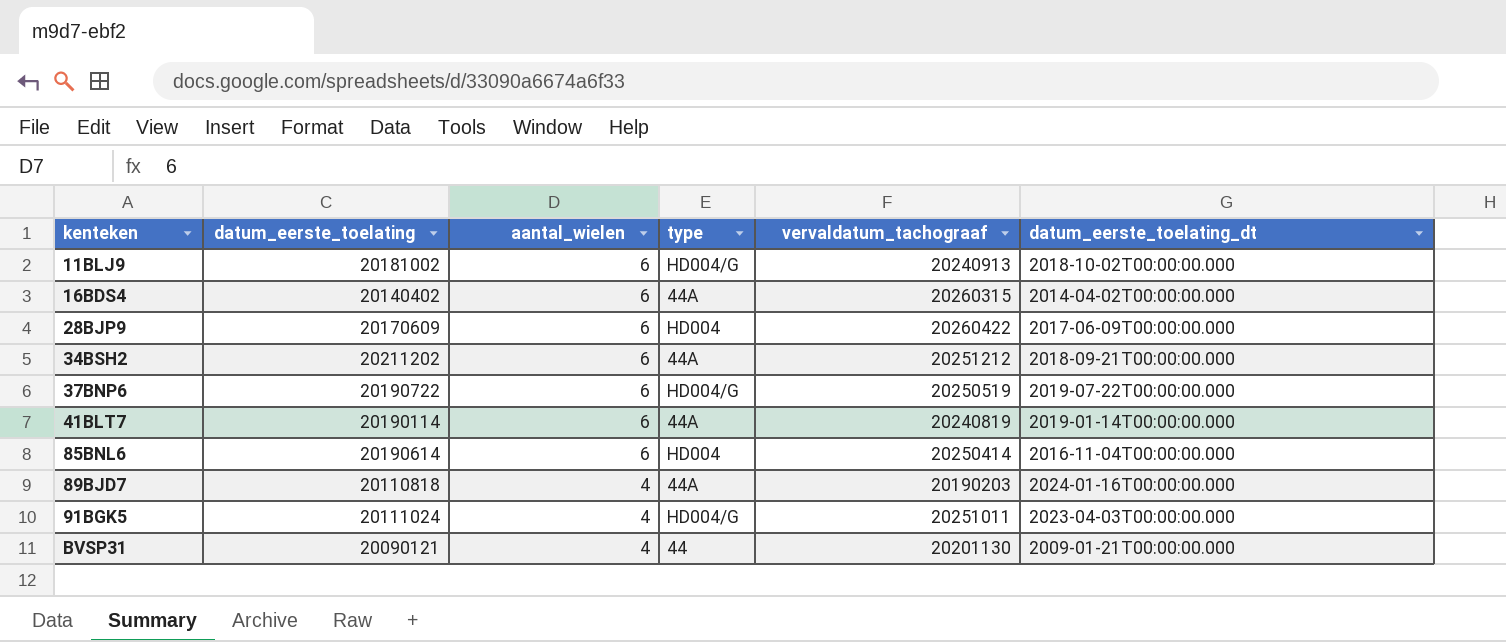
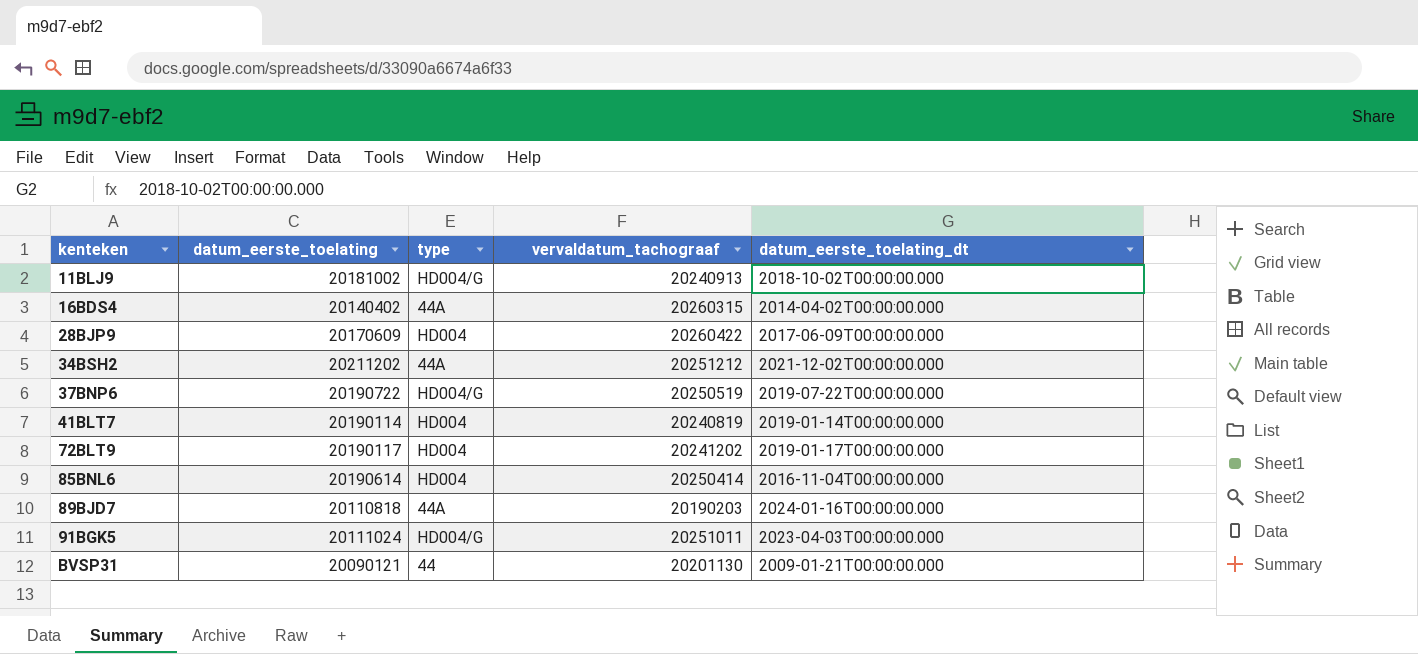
column aantal_wielen | position: 3 -> none
34BSH2 | datum_eerste_toelating_dt: 2018-09-21T00:00:00.000 -> 2021-12-02T00:00:00.000
41BLT7 | type: 44A -> HD004
row 72BLT9: none -> 20190117 | HD004 | 20241202 | 2019-01-17T00:00:00.000

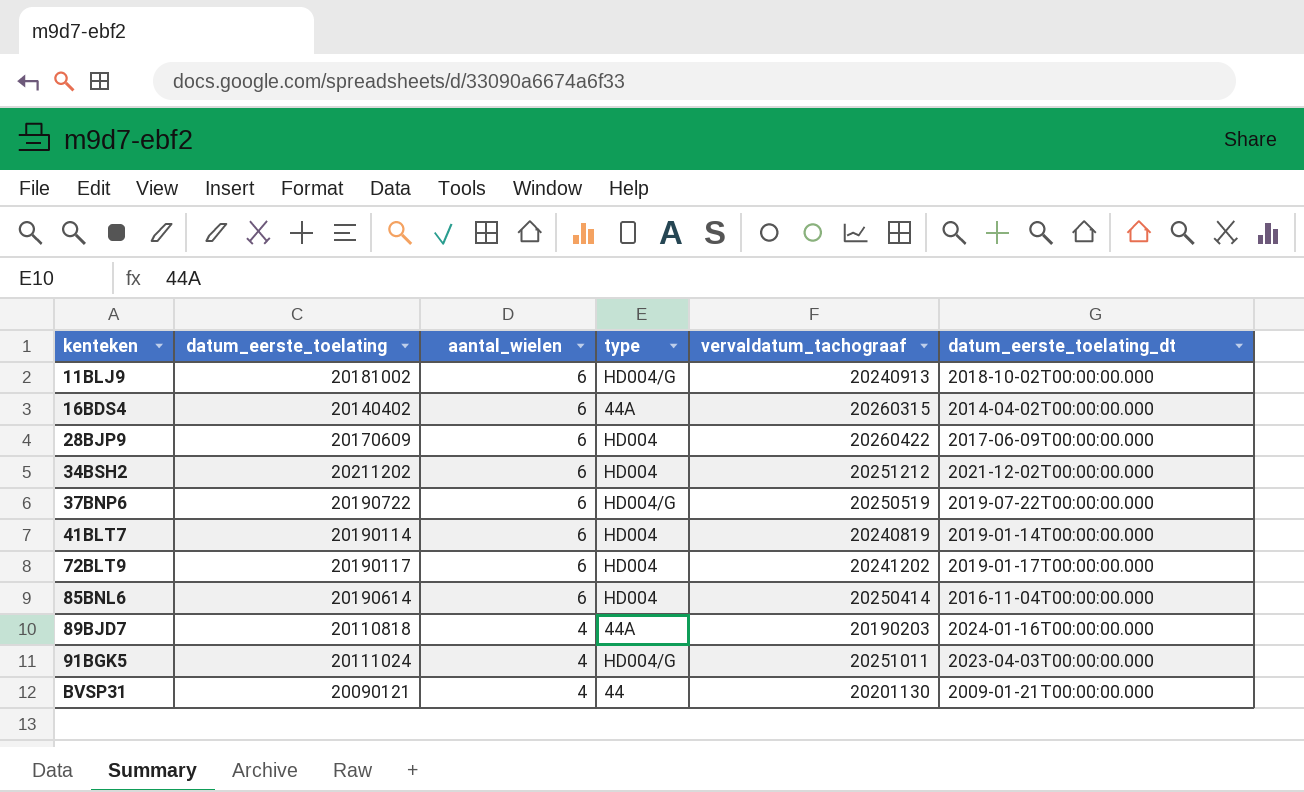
column aantal_wielen | position: none -> 3
34BSH2 | type: 44A -> HD004

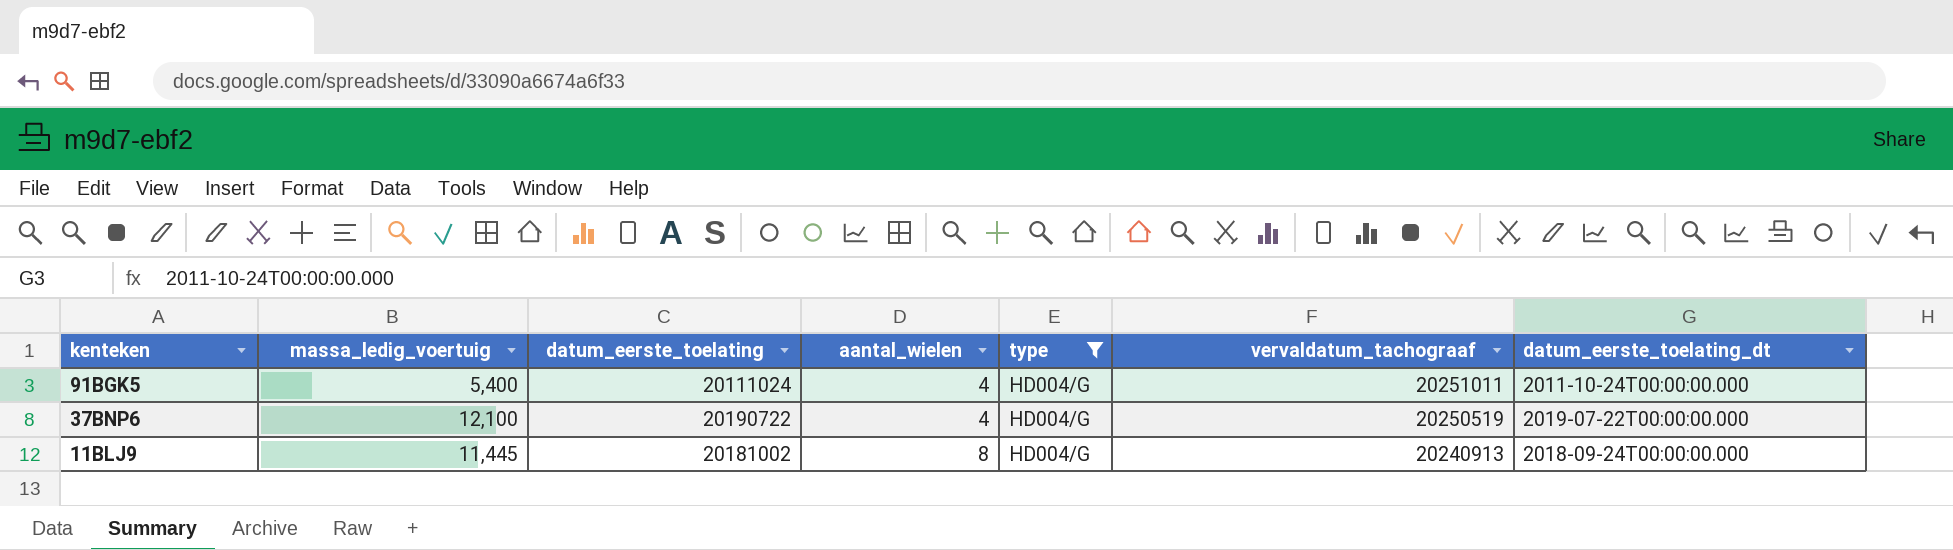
filter: none -> type = HD004/G
row order: kenteken ascending -> kenteken descending
column massa_ledig_voertuig | position: none -> 2
91BGK5 | datum_eerste_toelating_dt: 2023-04-03T00:00:00.000 -> 2011-10-24T00:00:00.000
37BNP6 | aantal_wielen: 6 -> 4
11BLJ9 | aantal_wielen: 6 -> 8
11BLJ9 | datum_eerste_toelating_dt: 2018-10-02T00:00:00.000 -> 2018-09-24T00:00:00.000

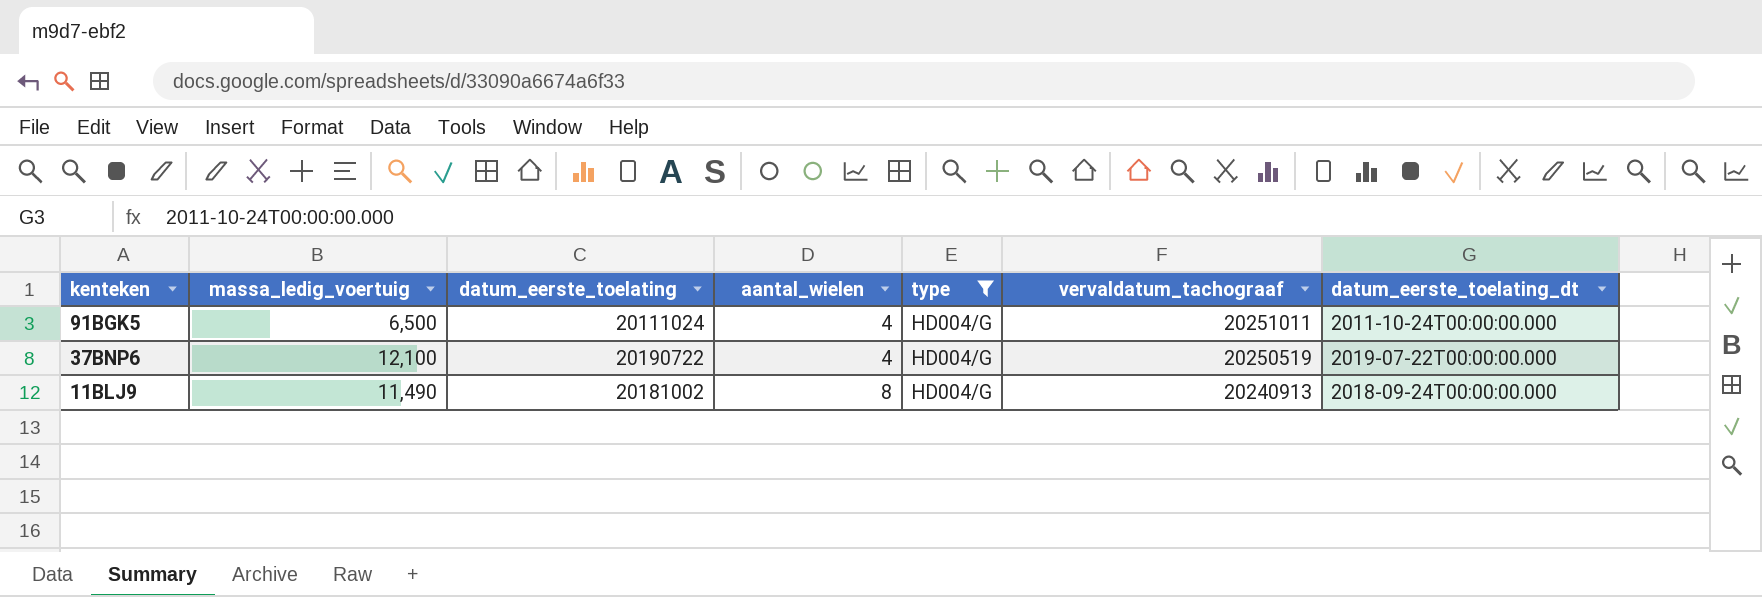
91BGK5 | massa_ledig_voertuig: 5,400 -> 6,500
11BLJ9 | massa_ledig_voertuig: 11,445 -> 11,490

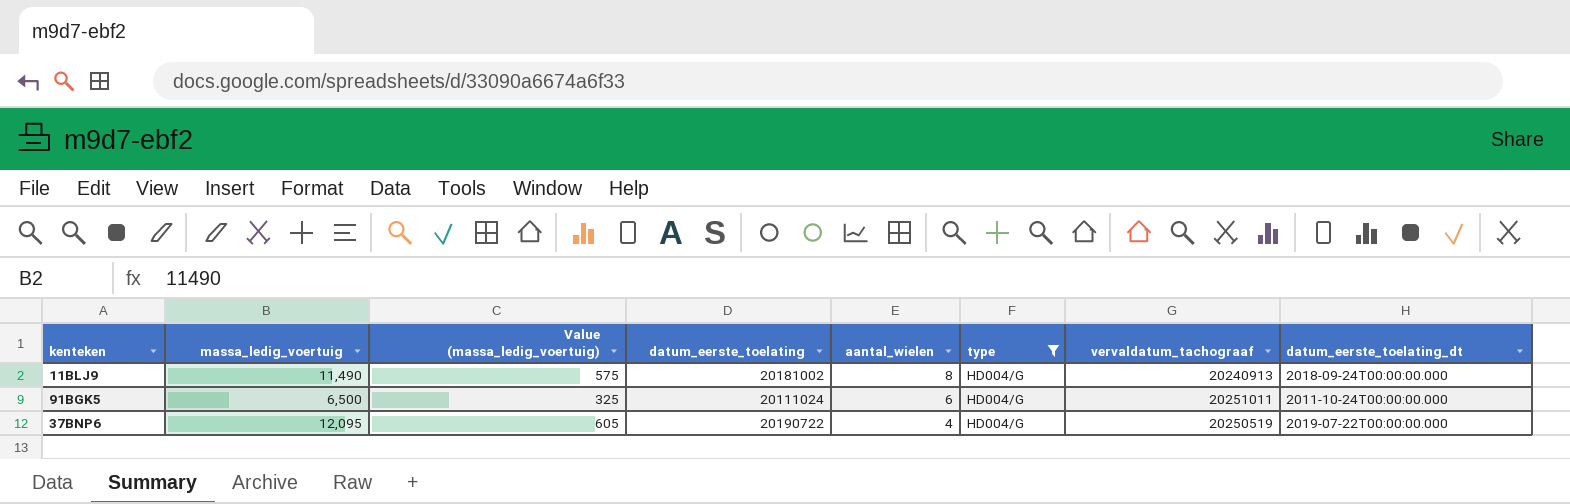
row order: kenteken descending -> aantal_wielen descending
column Value (massa_ledig_voertuig) | formula: none -> [massa_ledig_voertuig] * 0.05
91BGK5 | aantal_wielen: 4 -> 6
37BNP6 | massa_ledig_voertuig: 12,100 -> 12,095

